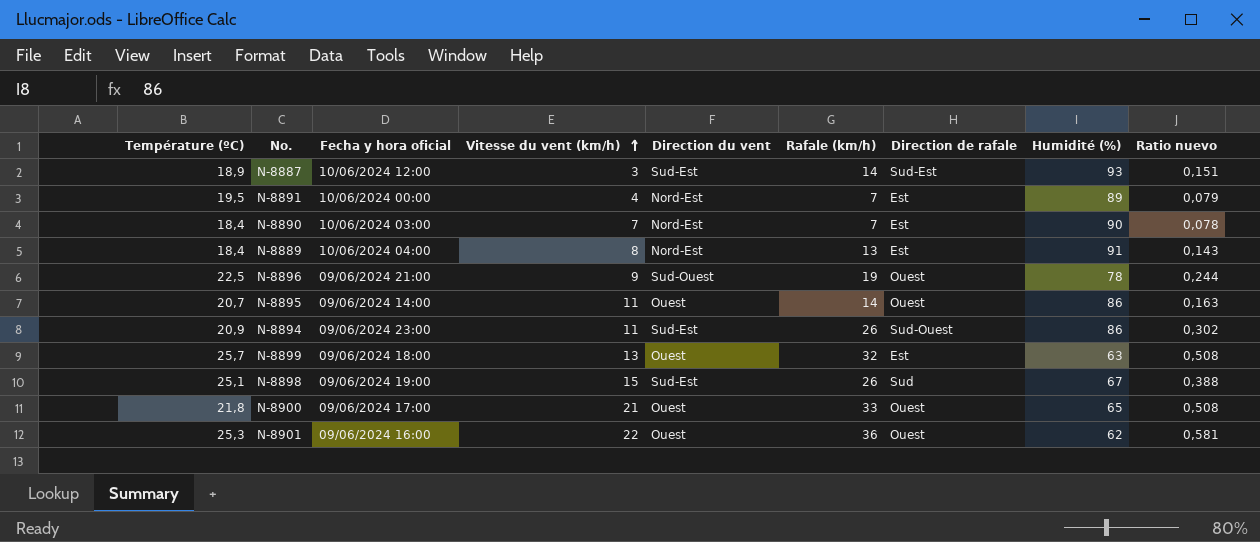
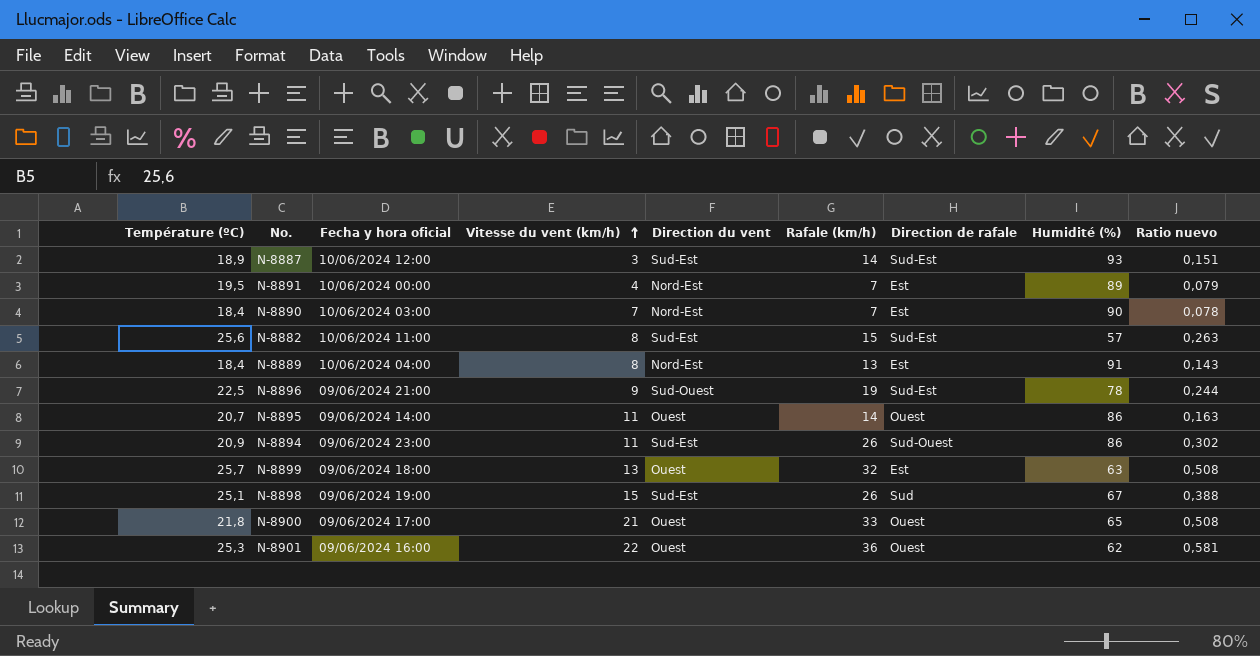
row N-8882: none -> 25,6 | 10/06/2024 11:00 | 8 | Sud-Est | 15 | Sud-Est | 57 | 0,263
N-8896 | Direction de rafale: Ouest -> Sud-Est

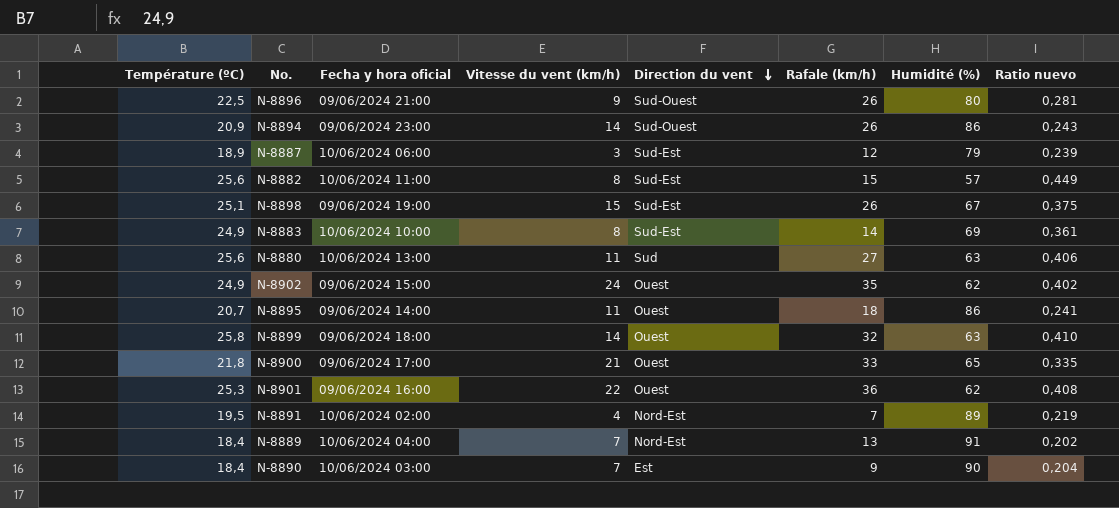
row order: Vitesse du vent (km/h) ascending -> Direction du vent descending
column Direction de rafale | position: 7 -> none
column Ratio nuevo | formula: [Rafale (km/h)] / [Humidité (%)] -> [Température (ºC)] / [Humidité (%)]
N-8896 | Rafale (km/h): 19 -> 26
N-8896 | Humidité (%): 78 -> 80
N-8894 | Vitesse du vent (km/h): 11 -> 14
N-8894 | Direction du vent: Sud-Est -> Sud-Ouest
N-8887 | Fecha y hora oficial: 10/06/2024 12:00 -> 10/06/2024 06:00
N-8887 | Rafale (km/h): 14 -> 12
N-8887 | Humidité (%): 93 -> 79
row N-8883: none -> 24,9 | 10/06/2024 10:00 | 8 | Sud-Est | 14 | 69 | 0,361
row N-8880: none -> 25,6 | 10/06/2024 13:00 | 11 | Sud | 27 | 63 | 0,406
row N-8902: none -> 24,9 | 09/06/2024 15:00 | 24 | Ouest | 35 | 62 | 0,402
N-8895 | Rafale (km/h): 14 -> 18
N-8899 | Température (ºC): 25,7 -> 25,8
N-8899 | Vitesse du vent (km/h): 13 -> 14
N-8891 | Fecha y hora oficial: 10/06/2024 00:00 -> 10/06/2024 02:00
N-8889 | Vitesse du vent (km/h): 8 -> 7
N-8890 | Direction du vent: Nord-Est -> Est
N-8890 | Rafale (km/h): 7 -> 9

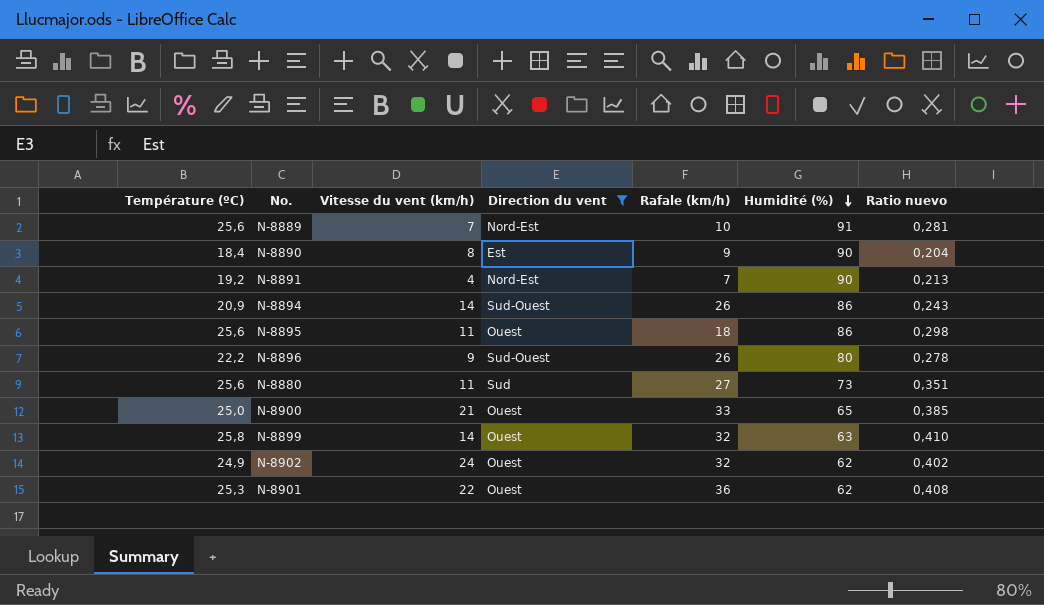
filter: none -> Direction du vent != Sud-Est
row order: Direction du vent descending -> Humidité (%) descending
column Fecha y hora oficial | position: 3 -> none
N-8889 | Température (ºC): 18,4 -> 25,6
N-8889 | Rafale (km/h): 13 -> 10
N-8889 | Ratio nuevo: 0,202 -> 0,281
N-8890 | Vitesse du vent (km/h): 7 -> 8
N-8891 | Température (ºC): 19,5 -> 19,2
N-8891 | Humidité (%): 89 -> 90
N-8891 | Ratio nuevo: 0,219 -> 0,213
N-8895 | Température (ºC): 20,7 -> 25,6
N-8895 | Ratio nuevo: 0,241 -> 0,298
N-8896 | Température (ºC): 22,5 -> 22,2
N-8896 | Ratio nuevo: 0,281 -> 0,278
N-8880 | Humidité (%): 63 -> 73
N-8880 | Ratio nuevo: 0,406 -> 0,351
N-8900 | Température (ºC): 21,8 -> 25,0
N-8900 | Ratio nuevo: 0,335 -> 0,385
N-8902 | Rafale (km/h): 35 -> 32

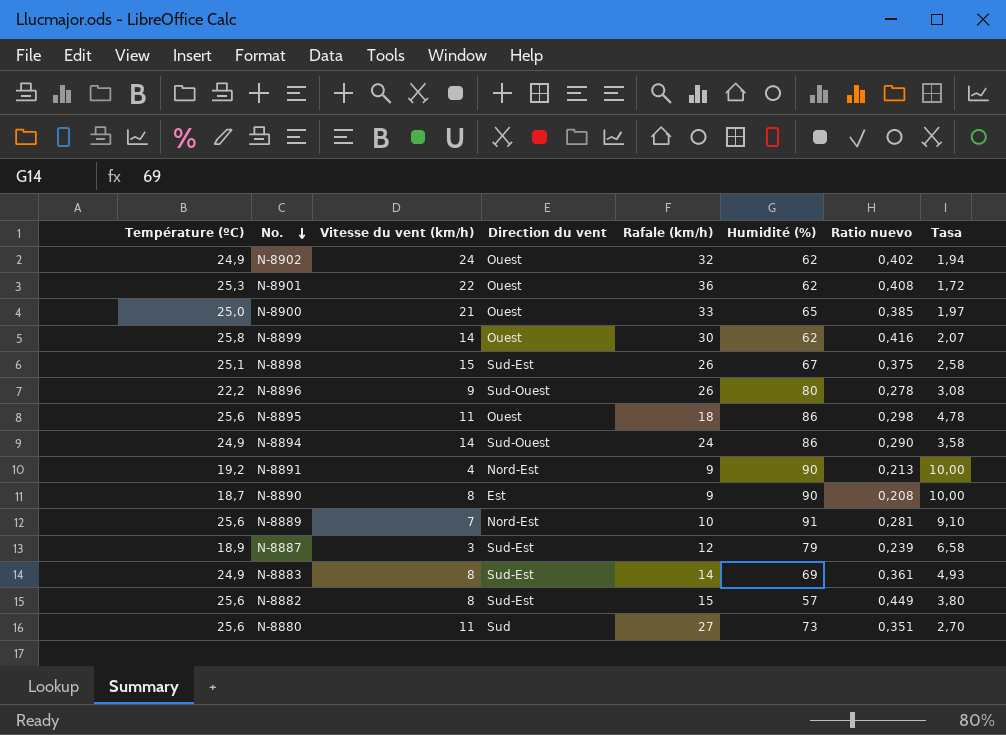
filter: Direction du vent != Sud-Est -> none
row order: Humidité (%) descending -> No. descending
column Tasa | formula: none -> [Humidité (%)] / [Rafale (km/h)]
N-8899 | Rafale (km/h): 32 -> 30
N-8899 | Humidité (%): 63 -> 62
N-8899 | Ratio nuevo: 0,410 -> 0,416
N-8894 | Température (ºC): 20,9 -> 24,9
N-8894 | Rafale (km/h): 26 -> 24
N-8894 | Ratio nuevo: 0,243 -> 0,290
N-8891 | Rafale (km/h): 7 -> 9
N-8890 | Température (ºC): 18,4 -> 18,7
N-8890 | Ratio nuevo: 0,204 -> 0,208

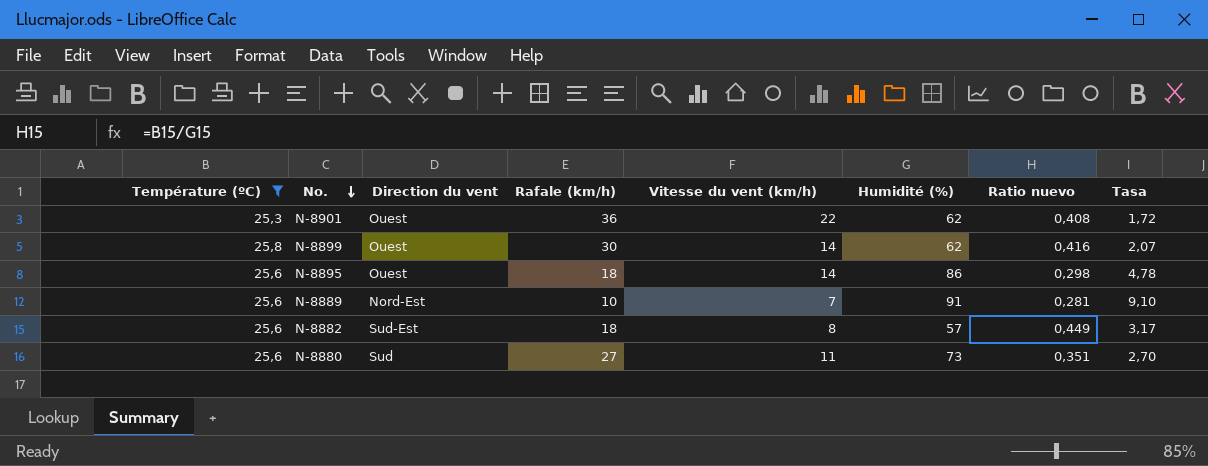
filter: none -> Température (ºC) >= 25,3
column Vitesse du vent (km/h) | position: 3 -> 5
N-8895 | Vitesse du vent (km/h): 11 -> 14
N-8882 | Rafale (km/h): 15 -> 18
N-8882 | Tasa: 3,80 -> 3,17

